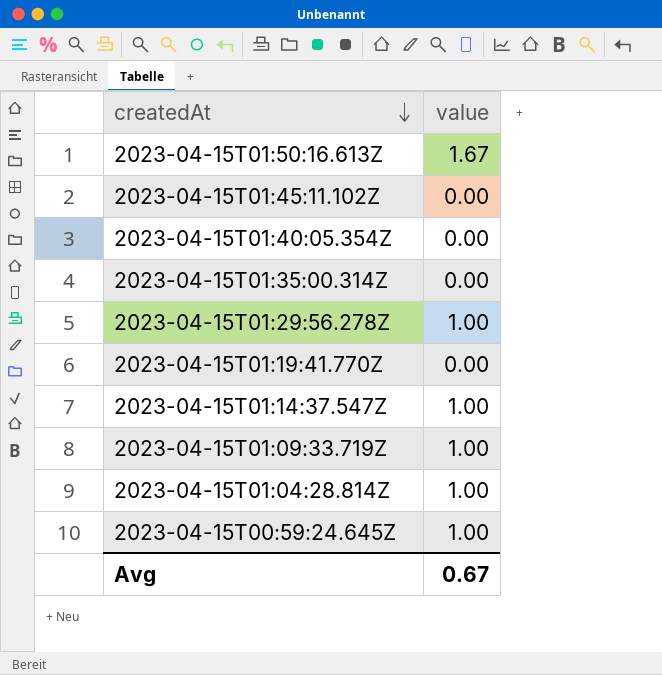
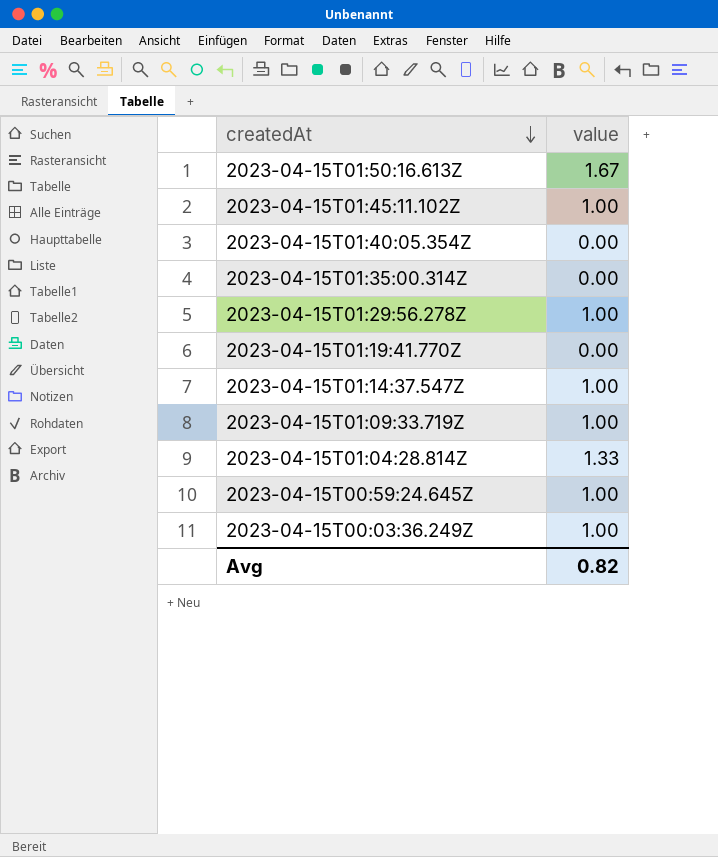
2023-04-15T01:45:11.102Z | value: 0.00 -> 1.00
2023-04-15T01:04:28.814Z | value: 1.00 -> 1.33
row 2023-04-15T00:03:36.249Z: none -> 1.00
Avg | value: 0.67 -> 0.82

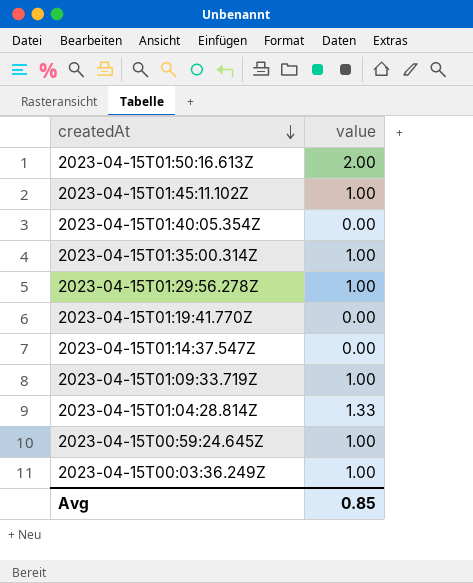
2023-04-15T01:50:16.613Z | value: 1.67 -> 2.00
2023-04-15T01:35:00.314Z | value: 0.00 -> 1.00
2023-04-15T01:14:37.547Z | value: 1.00 -> 0.00
Avg | value: 0.82 -> 0.85

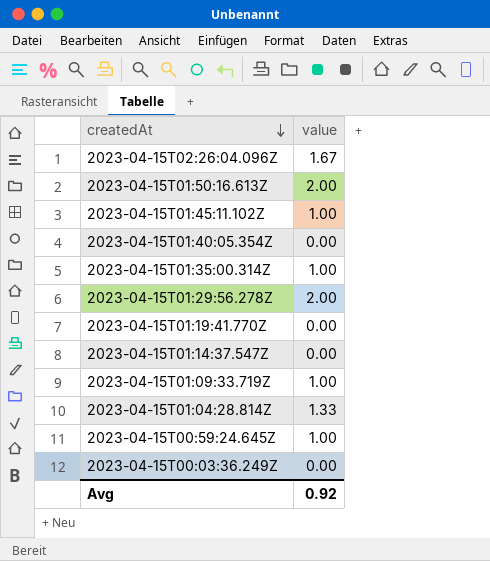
row 2023-04-15T02:26:04.096Z: none -> 1.67
2023-04-15T01:29:56.278Z | value: 1.00 -> 2.00
2023-04-15T00:03:36.249Z | value: 1.00 -> 0.00
Avg | value: 0.85 -> 0.92

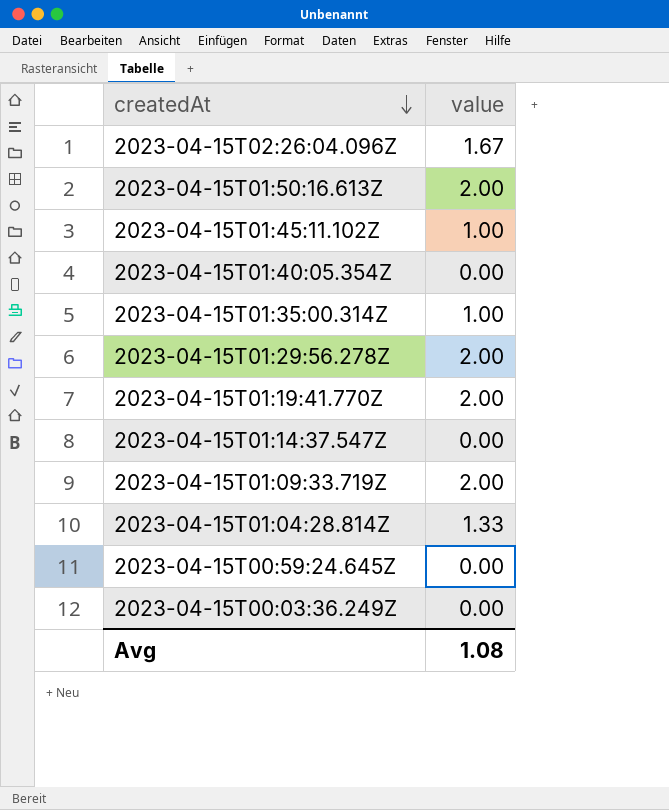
2023-04-15T01:19:41.770Z | value: 0.00 -> 2.00
2023-04-15T01:09:33.719Z | value: 1.00 -> 2.00
2023-04-15T00:59:24.645Z | value: 1.00 -> 0.00
Avg | value: 0.92 -> 1.08

